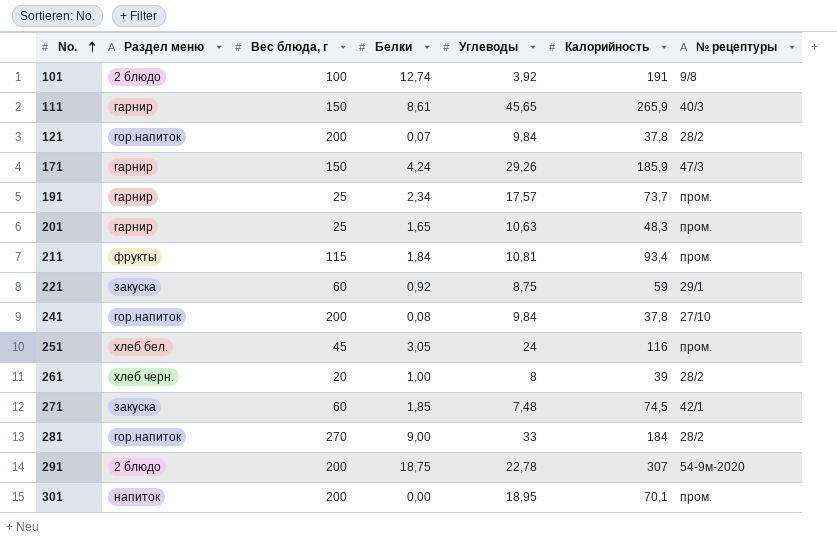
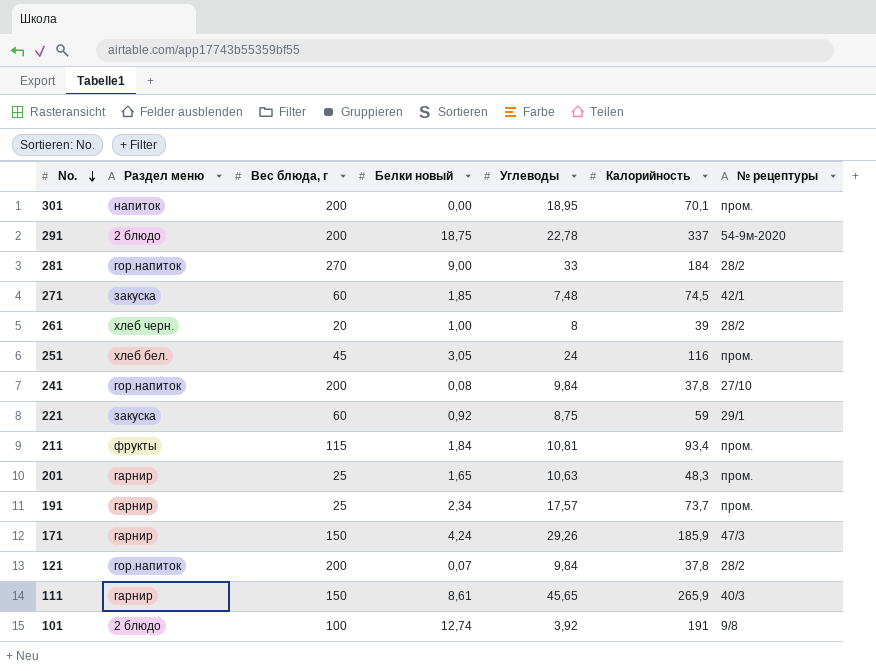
row order: No. ascending -> No. descending
column name: Белки -> Белки новый
291 | Калорийность: 307 -> 337

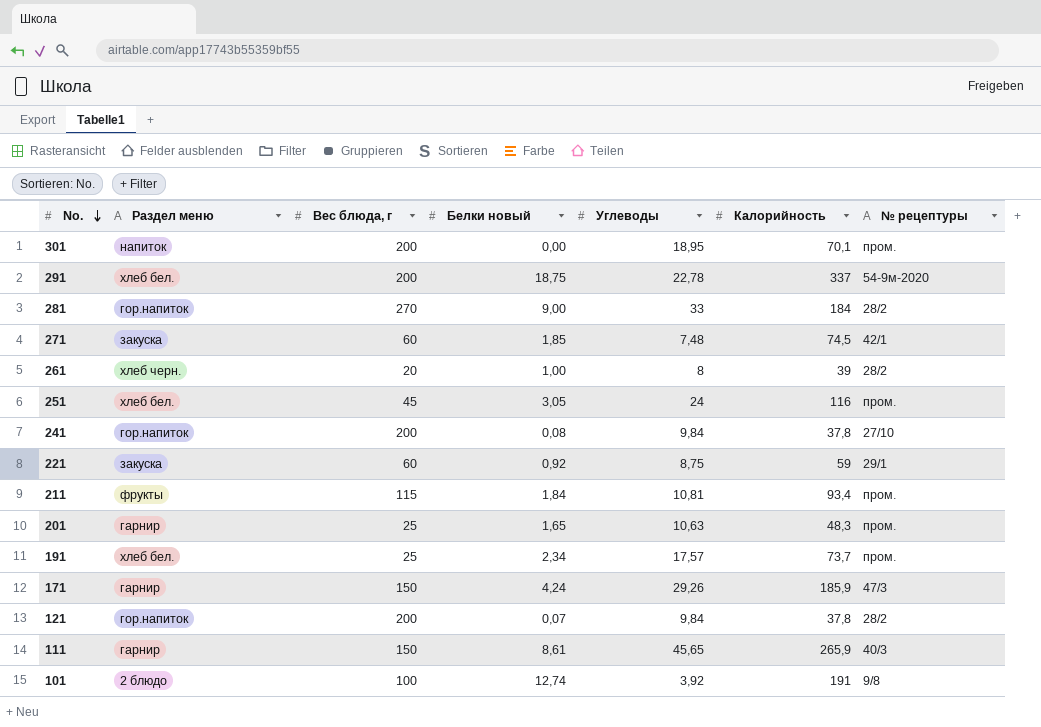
291 | Раздел меню: 2 блюдо -> хлеб бел.
191 | Раздел меню: гарнир -> хлеб бел.

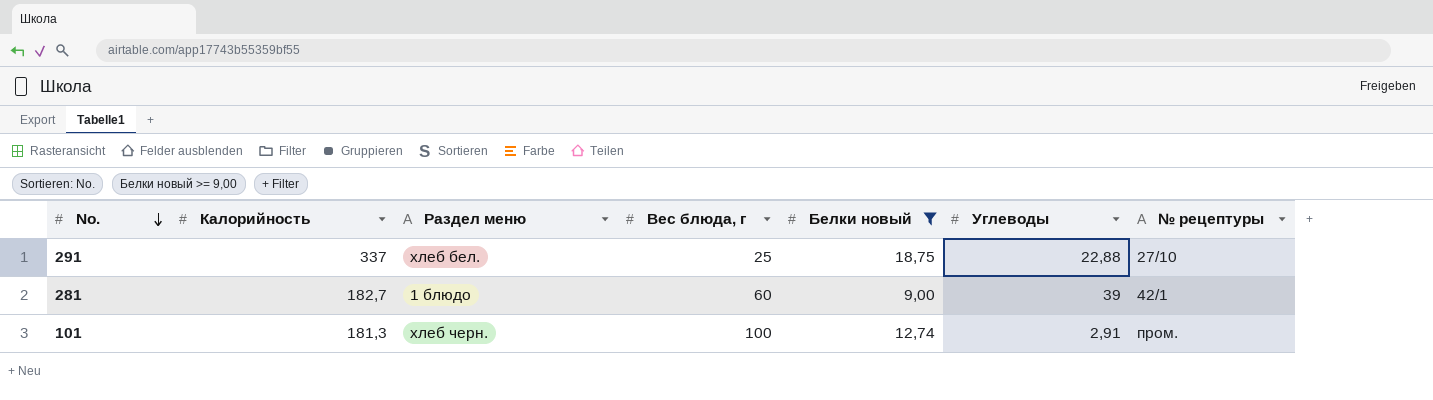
filter: none -> Белки новый >= 9,00
column Калорийность | position: 6 -> 2
291 | Вес блюда, г: 200 -> 25
291 | Углеводы: 22,78 -> 22,88
291 | № рецептуры: 54-9м-2020 -> 27/10
281 | Калорийность: 184 -> 182,7
281 | Раздел меню: гор.напиток -> 1 блюдо
281 | Вес блюда, г: 270 -> 60
281 | Углеводы: 33 -> 39
281 | № рецептуры: 28/2 -> 42/1
101 | Калорийность: 191 -> 181,3
101 | Раздел меню: 2 блюдо -> хлеб черн.
101 | Углеводы: 3,92 -> 2,91
101 | № рецептуры: 9/8 -> пром.

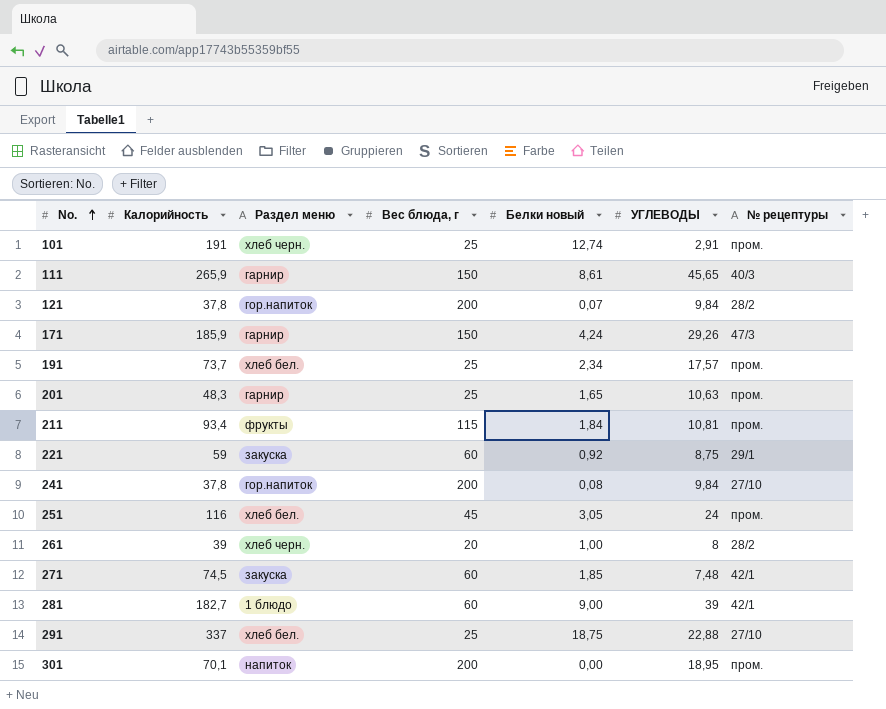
filter: Белки новый >= 9,00 -> none
row order: No. descending -> No. ascending
column name: Углеводы -> УГЛЕВОДЫ
101 | Калорийность: 181,3 -> 191
101 | Вес блюда, г: 100 -> 25

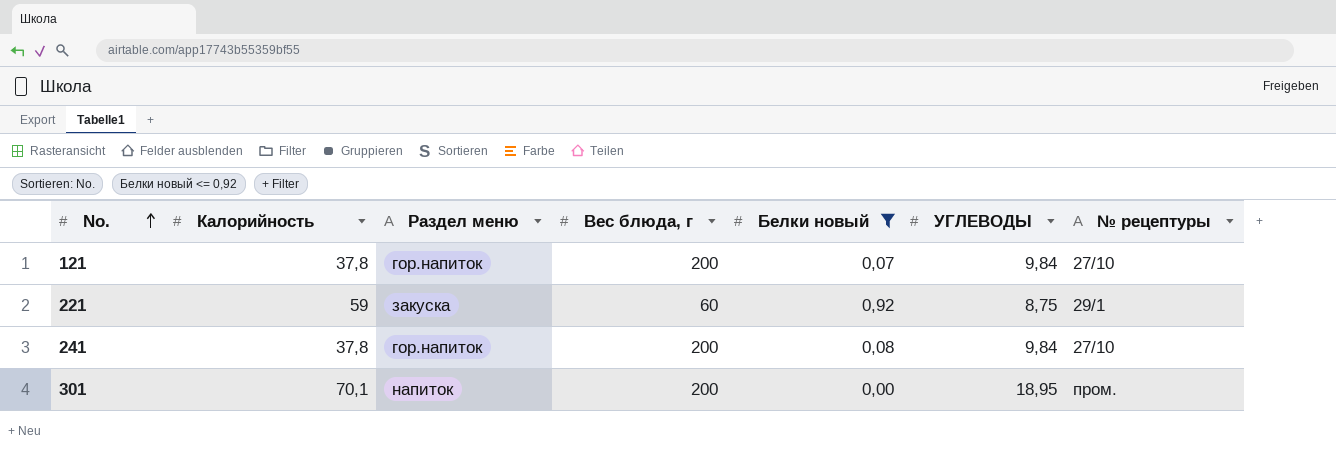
filter: none -> Белки новый <= 0,92
121 | № рецептуры: 28/2 -> 27/10

